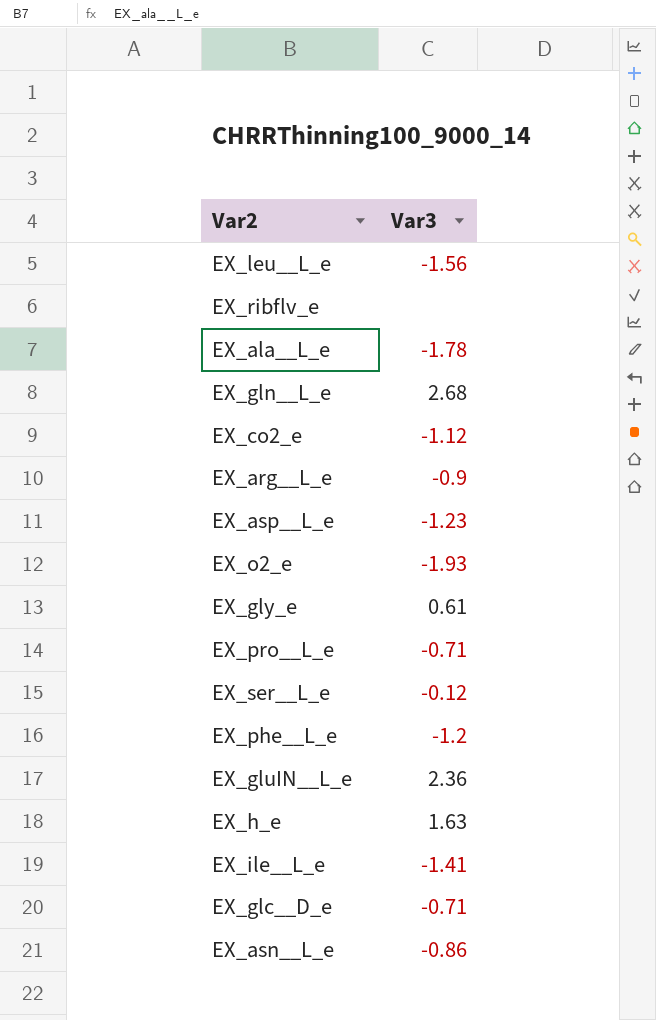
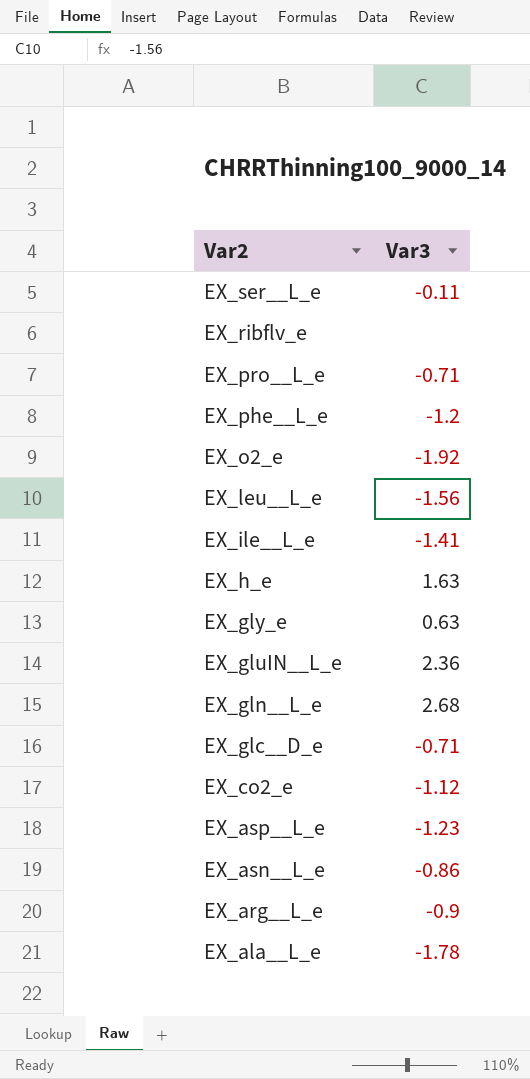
row order: none -> Var2 descending
EX_ser__L_e | Var3: -0.12 -> -0.11
EX_o2_e | Var3: -1.93 -> -1.92
EX_gly_e | Var3: 0.61 -> 0.63

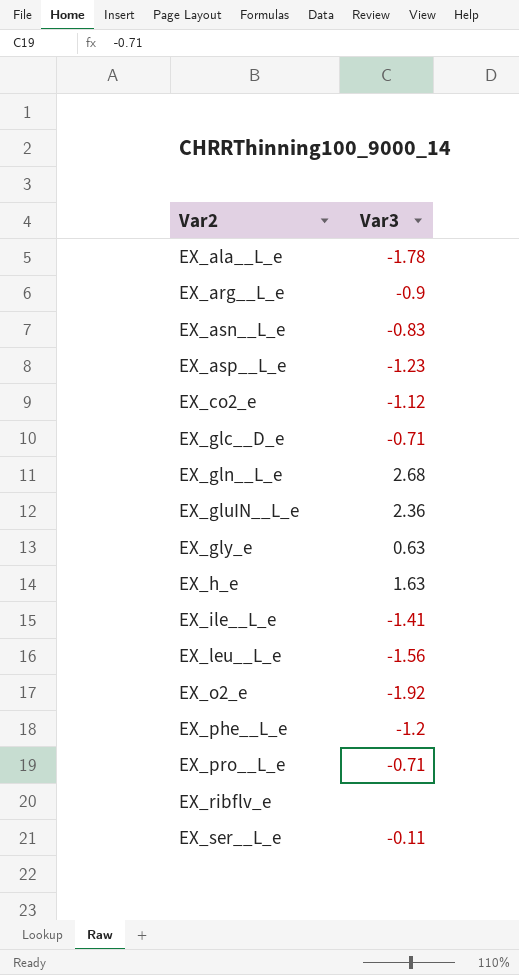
row order: Var2 descending -> Var2 ascending
EX_asn__L_e | Var3: -0.86 -> -0.83

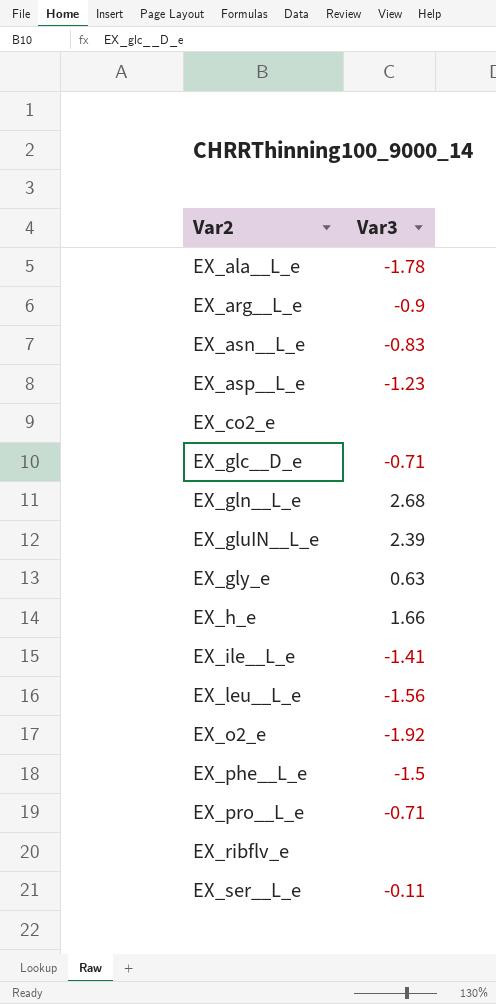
EX_co2_e | Var3: -1.12 -> none
EX_gluIN__L_e | Var3: 2.36 -> 2.39
EX_h_e | Var3: 1.63 -> 1.66
EX_phe__L_e | Var3: -1.2 -> -1.5

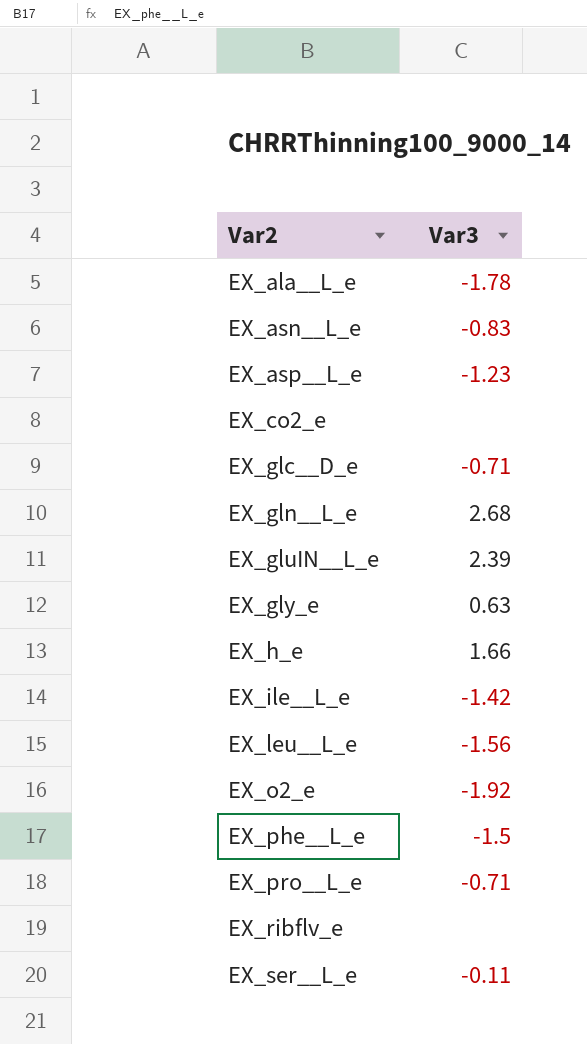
row EX_arg__L_e: -0.9 -> none
EX_ile__L_e | Var3: -1.41 -> -1.42

